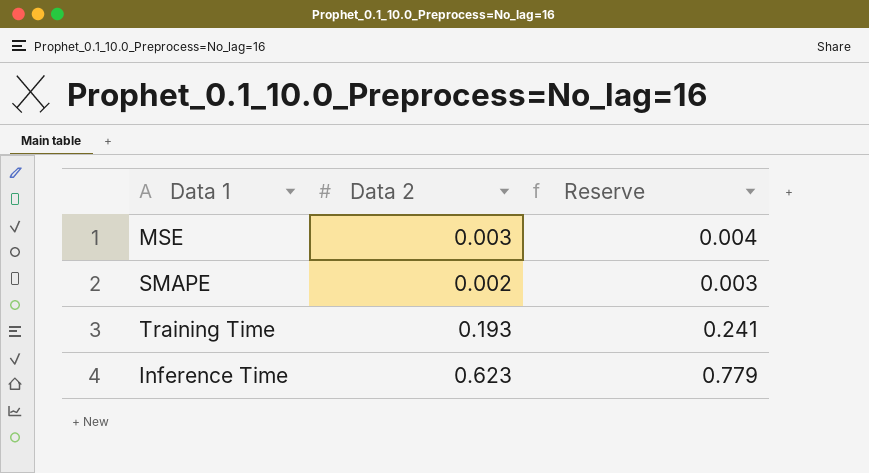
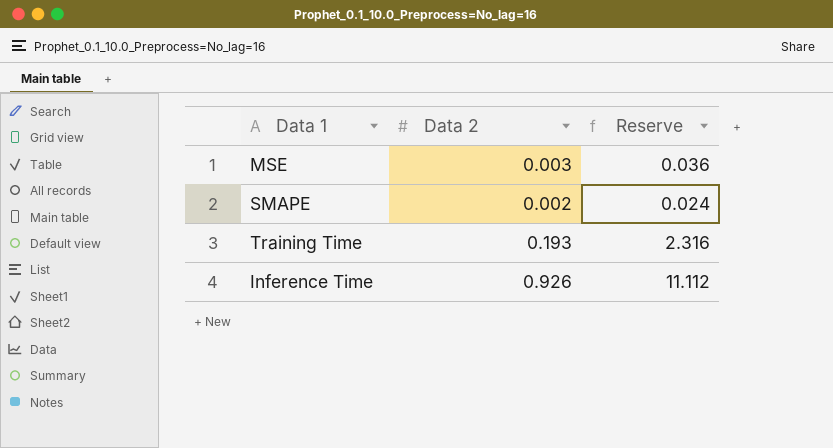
column Reserve | formula: [Data 2] * 1.25 -> [Data 2] * 12
Inference Time | Data 2: 0.623 -> 0.926

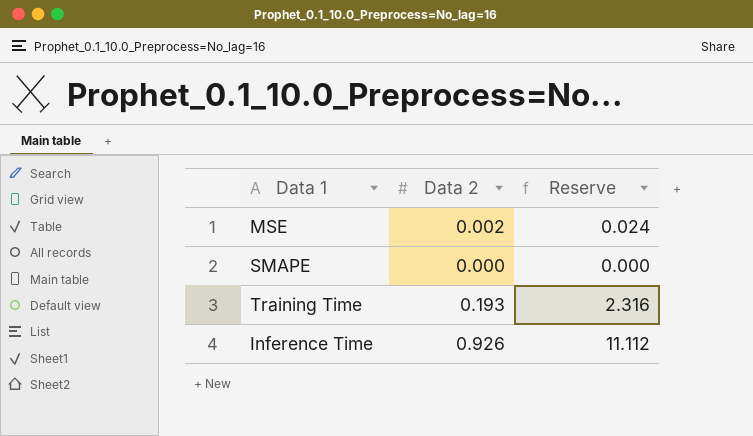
MSE | Data 2: 0.003 -> 0.002
MSE | Reserve: 0.036 -> 0.024
SMAPE | Data 2: 0.002 -> 0.000
SMAPE | Reserve: 0.024 -> 0.000

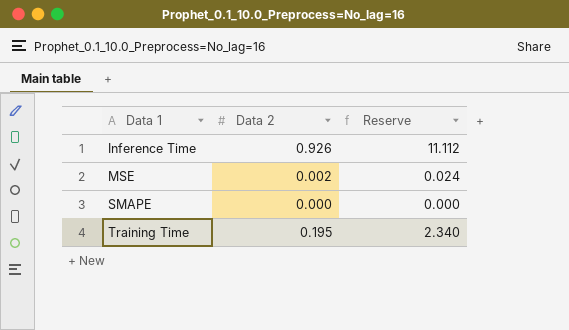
row order: none -> Data 1 ascending
Training Time | Data 2: 0.193 -> 0.195
Training Time | Reserve: 2.316 -> 2.340

